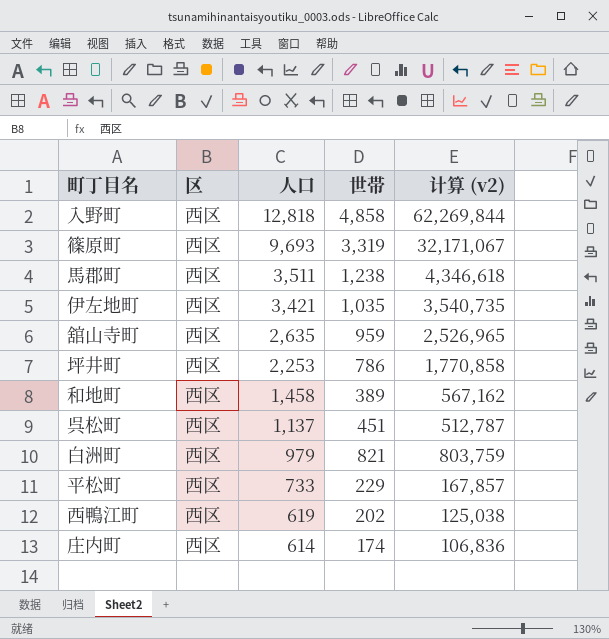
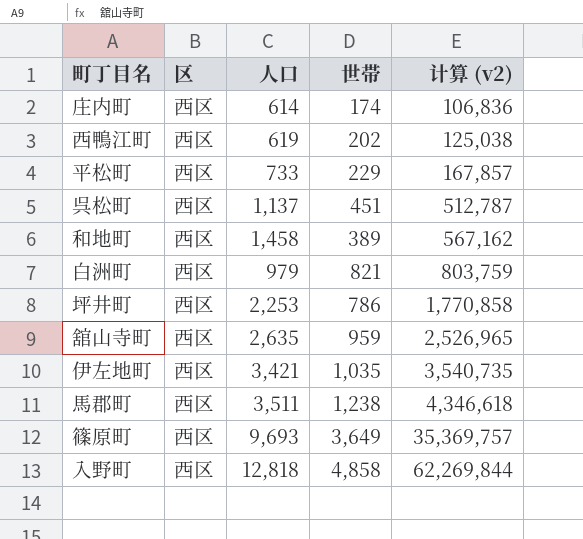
row order: 人口 descending -> 计算 (v2) ascending
篠原町 | 世帯: 3,319 -> 3,649
篠原町 | 计算 (v2): 32,171,067 -> 35,369,757

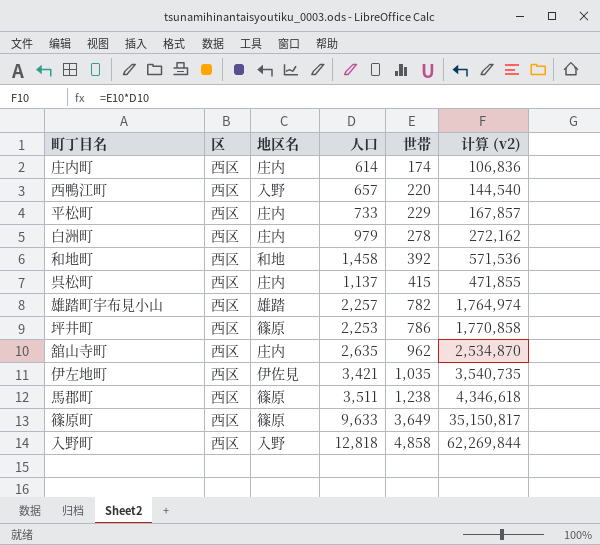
row order: 计算 (v2) ascending -> 世帯 ascending
column 地区名 | position: none -> 3
西鴨江町 | 人口: 619 -> 657
西鴨江町 | 世帯: 202 -> 220
西鴨江町 | 计算 (v2): 125,038 -> 144,540
白洲町 | 世帯: 821 -> 278
白洲町 | 计算 (v2): 803,759 -> 272,162
和地町 | 世帯: 389 -> 392
和地町 | 计算 (v2): 567,162 -> 571,536
呉松町 | 世帯: 451 -> 415
呉松町 | 计算 (v2): 512,787 -> 471,855
row 雄踏町宇布見小山: none -> 西区 | 雄踏 | 2,257 | 782 | 1,764,974
舘山寺町 | 世帯: 959 -> 962
舘山寺町 | 计算 (v2): 2,526,965 -> 2,534,870
篠原町 | 人口: 9,693 -> 9,633
篠原町 | 计算 (v2): 35,369,757 -> 35,150,817

